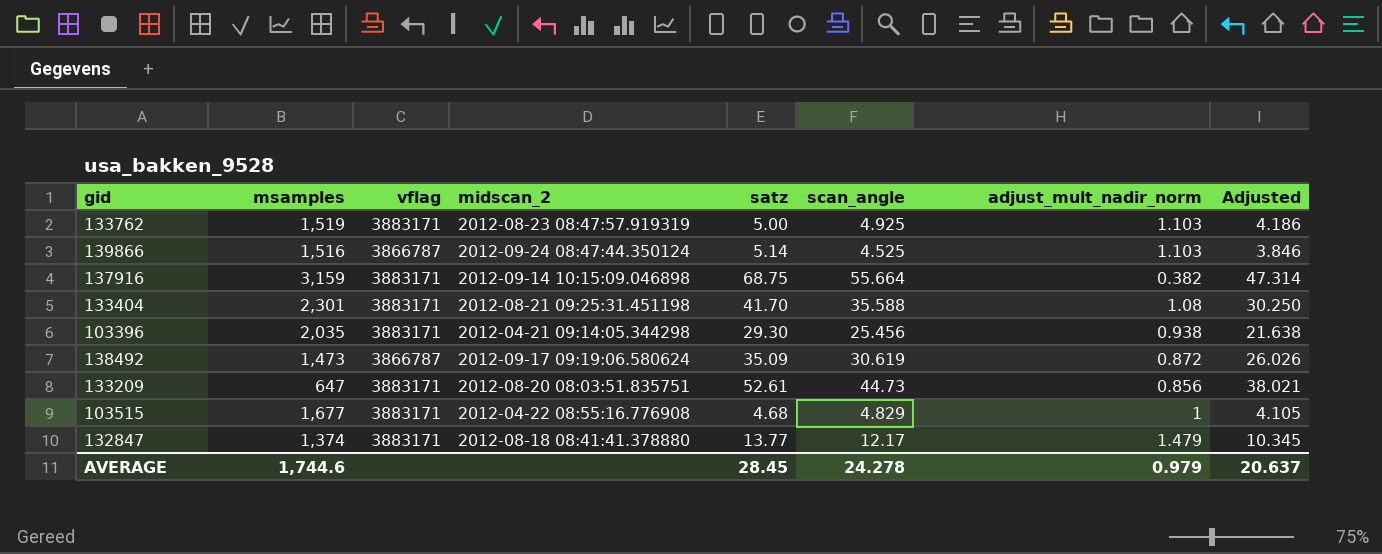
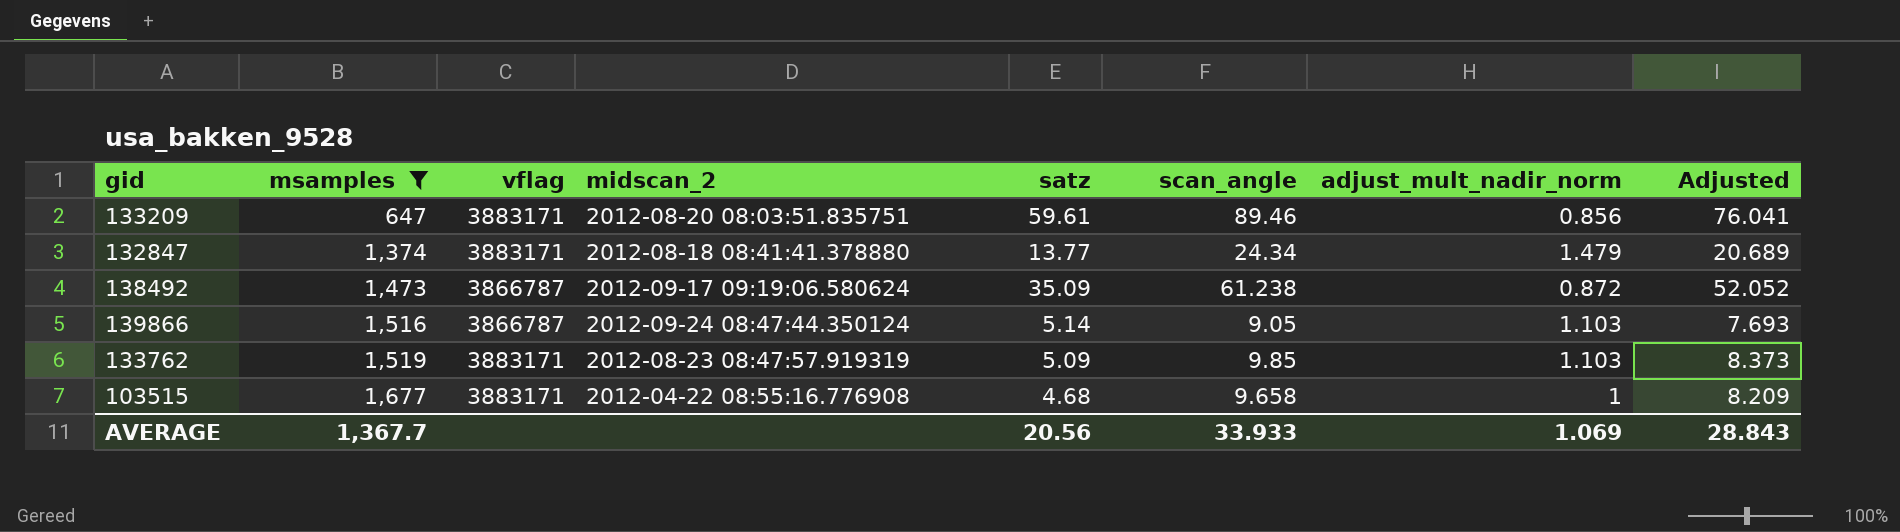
filter: none -> msamples <= 1,677
row order: none -> msamples ascending
133209 | satz: 52.61 -> 59.61
133209 | scan_angle: 44.73 -> 89.46
133209 | Adjusted: 38.021 -> 76.041
132847 | scan_angle: 12.17 -> 24.34
132847 | Adjusted: 10.345 -> 20.689
138492 | scan_angle: 30.619 -> 61.238
138492 | Adjusted: 26.026 -> 52.052
139866 | scan_angle: 4.525 -> 9.05
139866 | Adjusted: 3.846 -> 7.693
133762 | satz: 5.00 -> 5.09
133762 | scan_angle: 4.925 -> 9.85
133762 | Adjusted: 4.186 -> 8.373
103515 | scan_angle: 4.829 -> 9.658
103515 | Adjusted: 4.105 -> 8.209
AVERAGE | msamples: 1,744.6 -> 1,367.7
AVERAGE | satz: 28.45 -> 20.56
AVERAGE | scan_angle: 24.278 -> 33.933
AVERAGE | adjust_mult_nadir_norm: 0.979 -> 1.069
AVERAGE | Adjusted: 20.637 -> 28.843

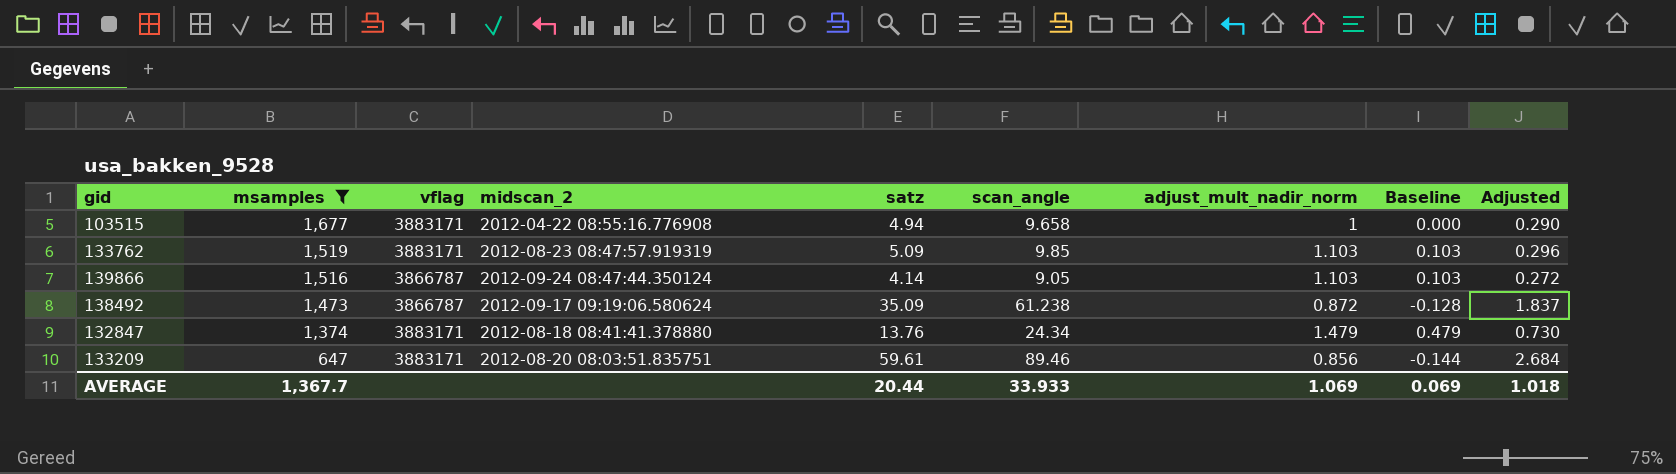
row order: msamples ascending -> msamples descending
column Baseline | formula: none -> [adjust_mult_nadir_norm] - 1
column Adjusted | formula: [scan_angle] * 0.85 -> [scan_angle] * 0.03
103515 | satz: 4.68 -> 4.94
139866 | satz: 5.14 -> 4.14
132847 | satz: 13.77 -> 13.76
AVERAGE | satz: 20.56 -> 20.44
AVERAGE | Adjusted: 28.843 -> 1.018

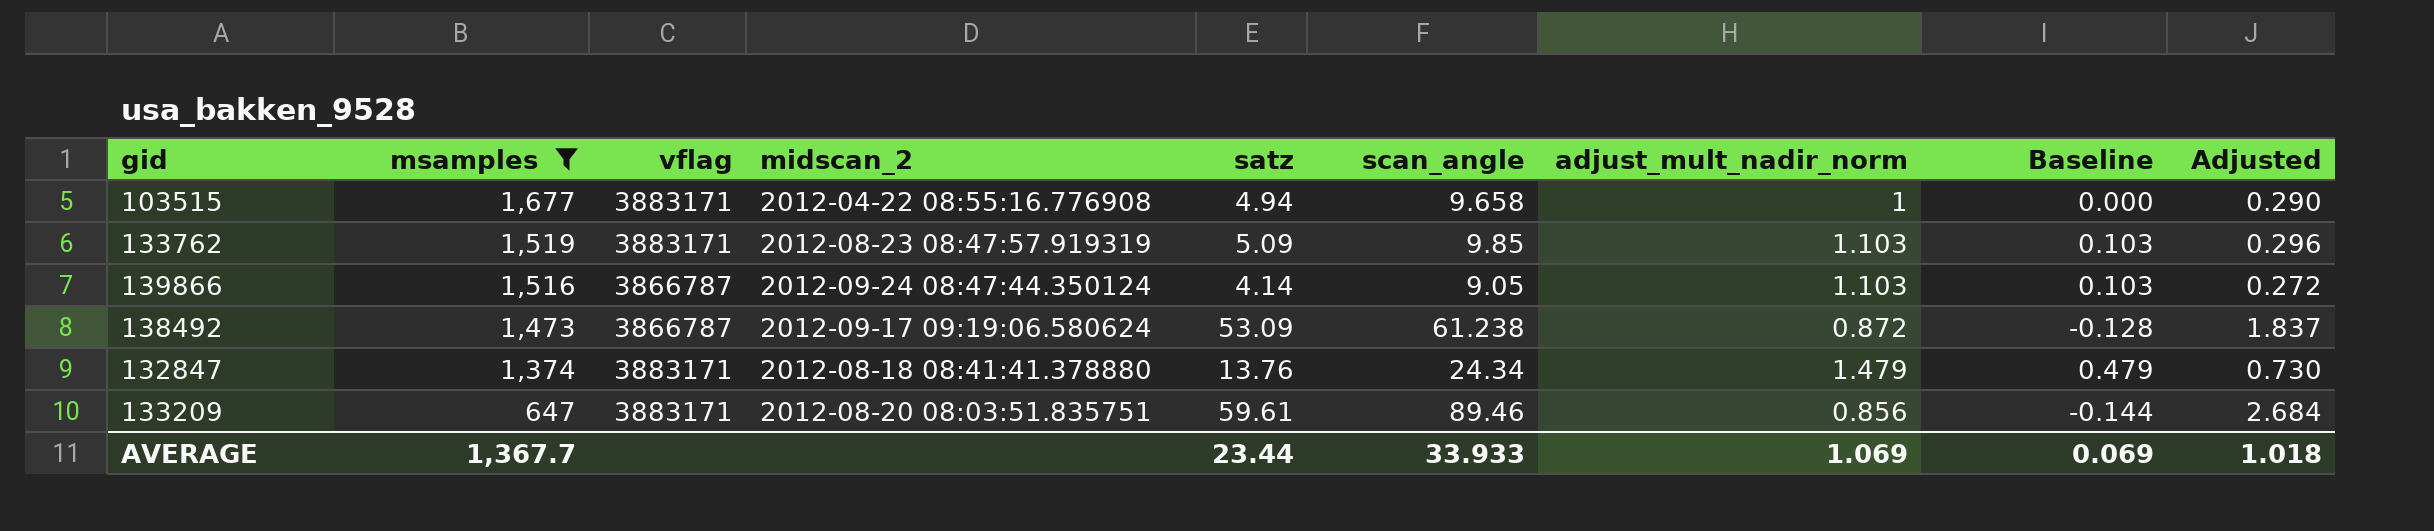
138492 | satz: 35.09 -> 53.09
AVERAGE | satz: 20.44 -> 23.44

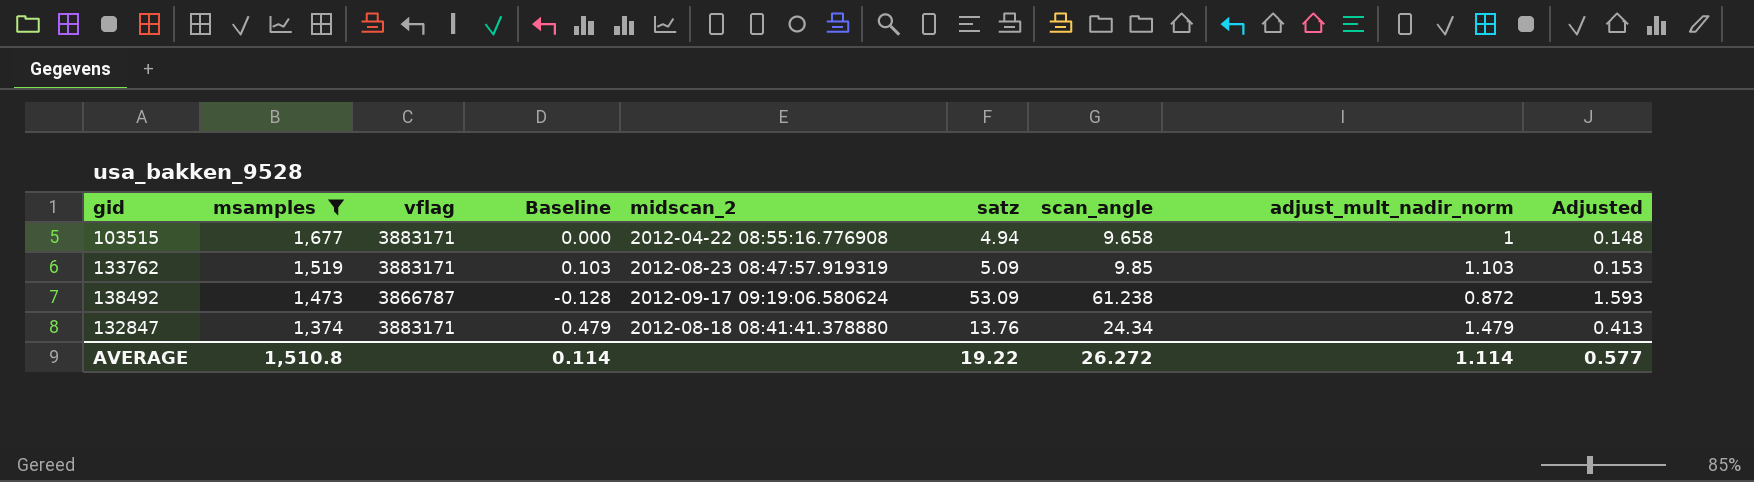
column Baseline | position: 8 -> 4
column Adjusted | formula: [scan_angle] * 0.03 -> [satz] * 0.03
row 139866: 1,516 | 3866787 | 2012-09-24 08:47:44.350124 | 4.14 | 9.05 | 1.103 | 0.103 | 0.272 -> none
row 133209: 647 | 3883171 | 2012-08-20 08:03:51.835751 | 59.61 | 89.46 | 0.856 | -0.144 | 2.684 -> none
AVERAGE | msamples: 1,367.7 -> 1,510.8
AVERAGE | Baseline: 0.069 -> 0.114
AVERAGE | satz: 23.44 -> 19.22
AVERAGE | scan_angle: 33.933 -> 26.272
AVERAGE | adjust_mult_nadir_norm: 1.069 -> 1.114
AVERAGE | Adjusted: 1.018 -> 0.577

